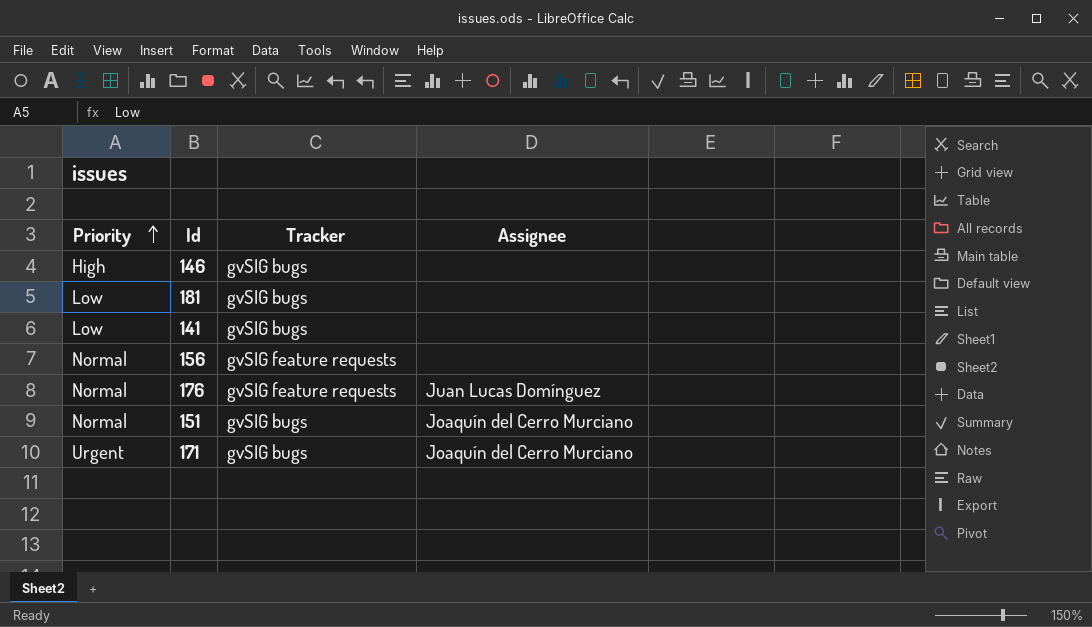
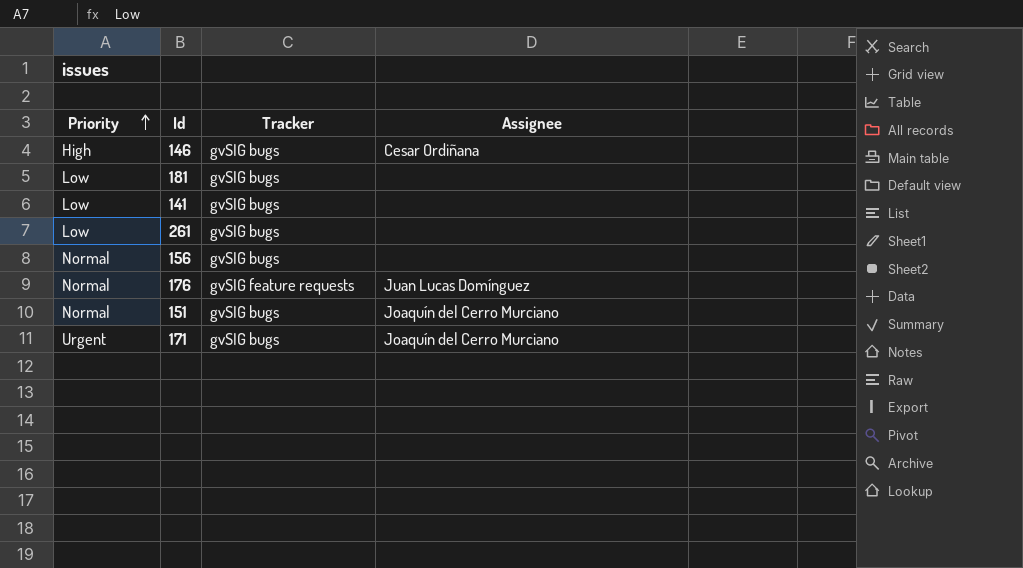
146 | Assignee: none -> Cesar Ordiñana
row 261: none -> Low | gvSIG bugs | none
156 | Tracker: gvSIG feature requests -> gvSIG bugs

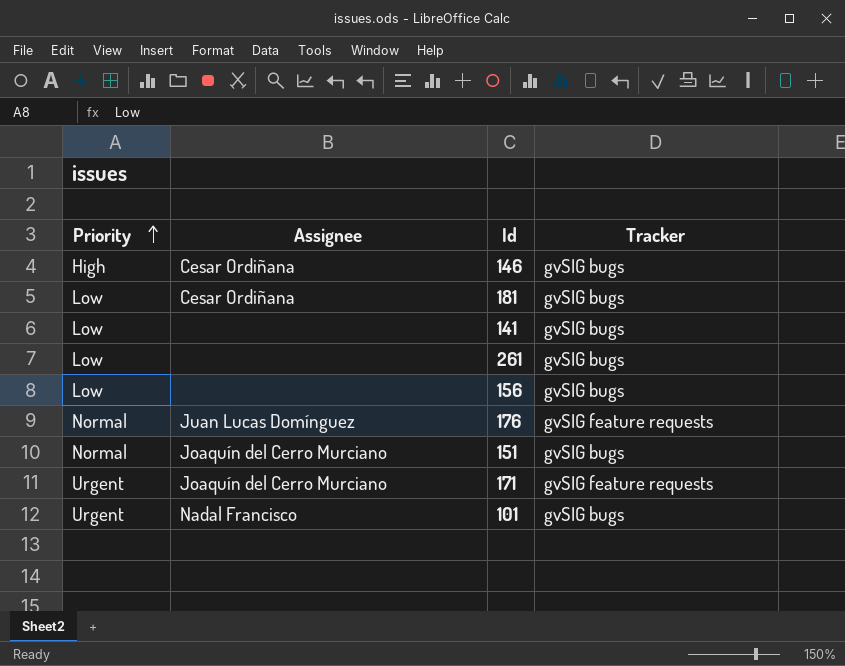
column Assignee | position: 4 -> 2
181 | Assignee: none -> Cesar Ordiñana
156 | Priority: Normal -> Low
171 | Tracker: gvSIG bugs -> gvSIG feature requests
row 101: none -> Urgent | Nadal Francisco | gvSIG bugs

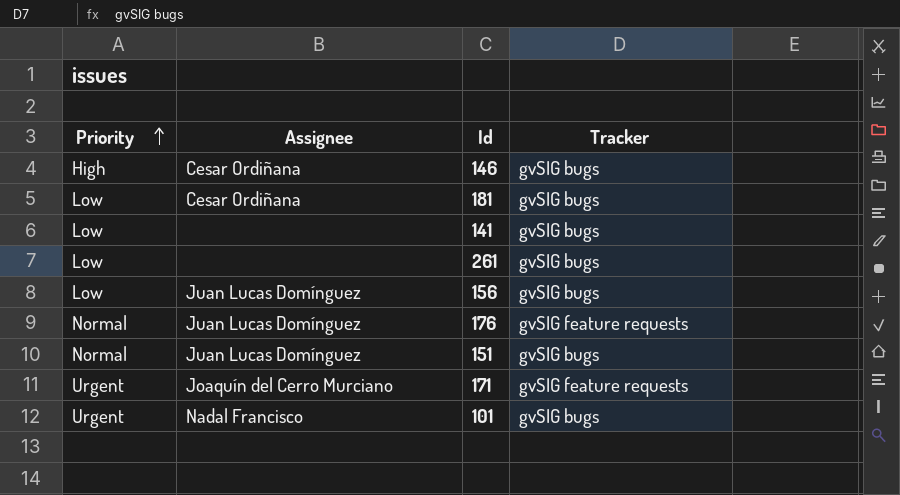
156 | Assignee: none -> Juan Lucas Domínguez
151 | Assignee: Joaquín del Cerro Murciano -> Juan Lucas Domínguez

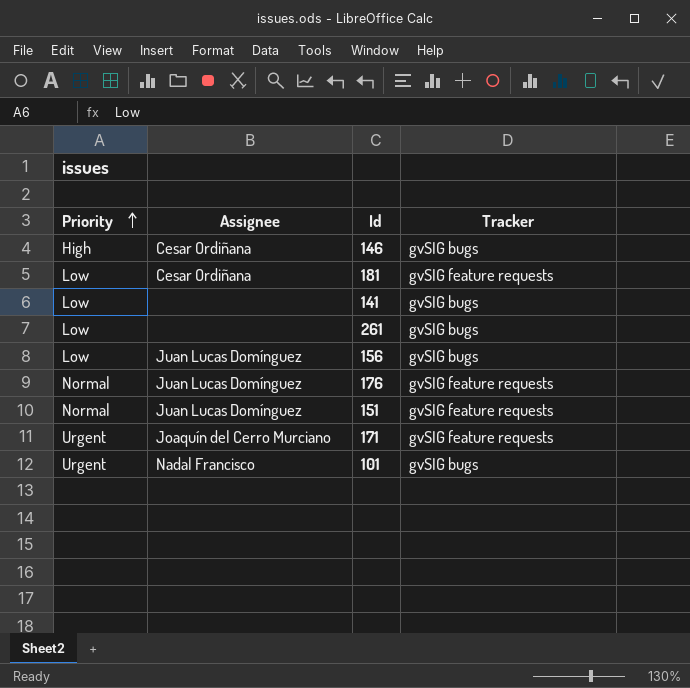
181 | Tracker: gvSIG bugs -> gvSIG feature requests
151 | Tracker: gvSIG bugs -> gvSIG feature requests

